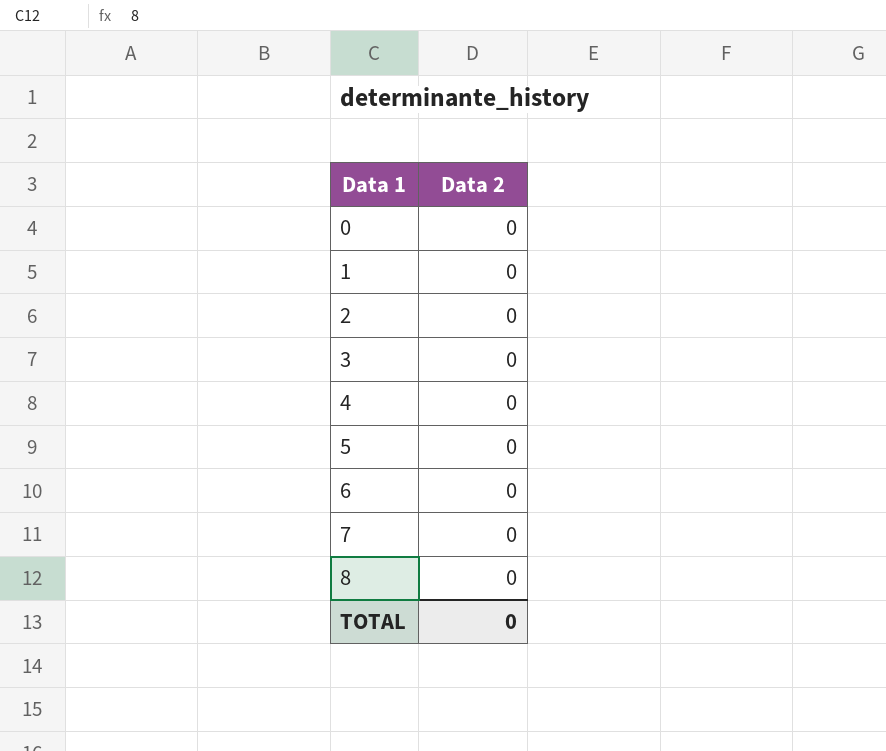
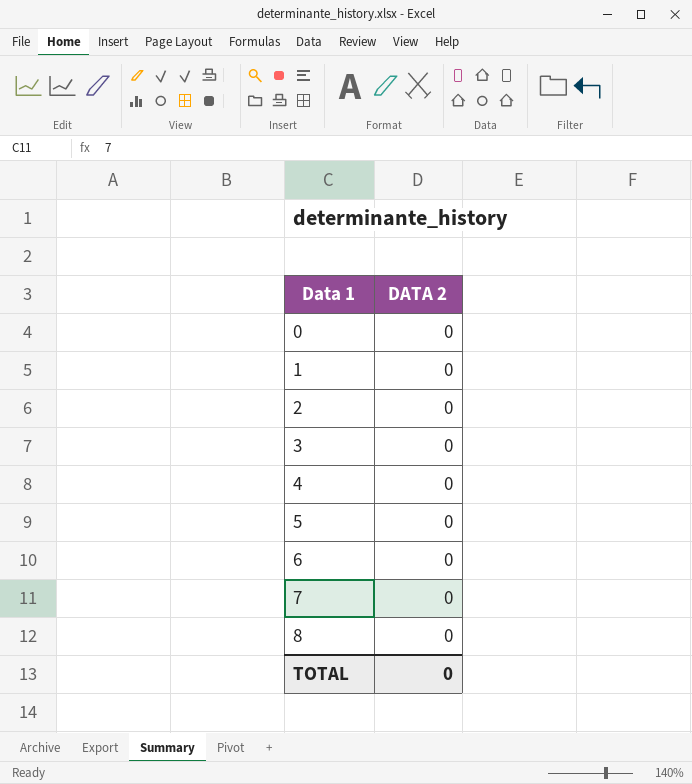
column name: Data 2 -> DATA 2

